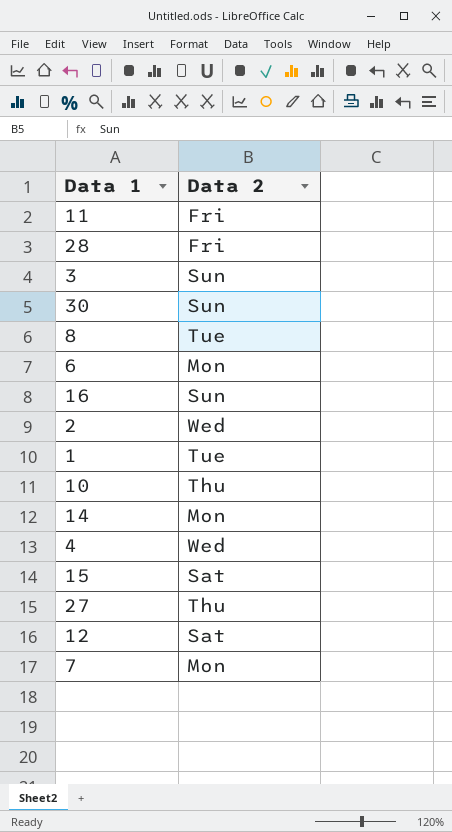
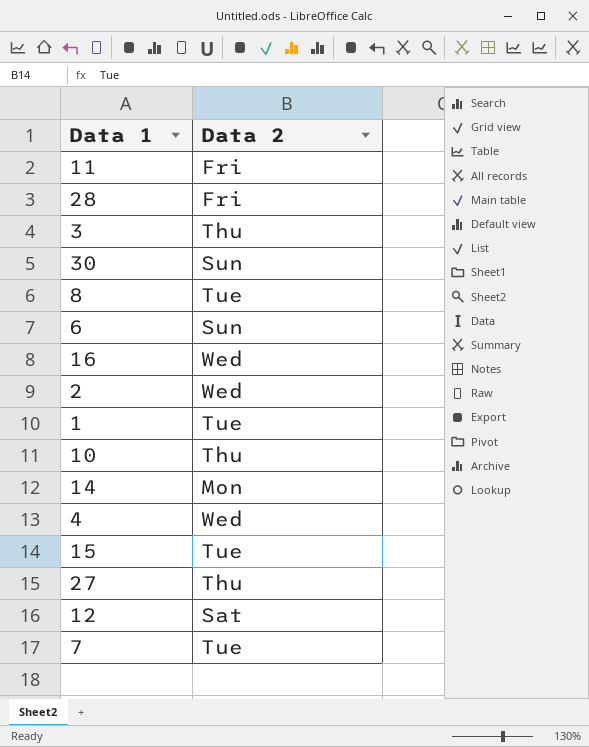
3 | Data 2: Sun -> Thu
6 | Data 2: Mon -> Sun
16 | Data 2: Sun -> Wed
15 | Data 2: Sat -> Tue
7 | Data 2: Mon -> Tue

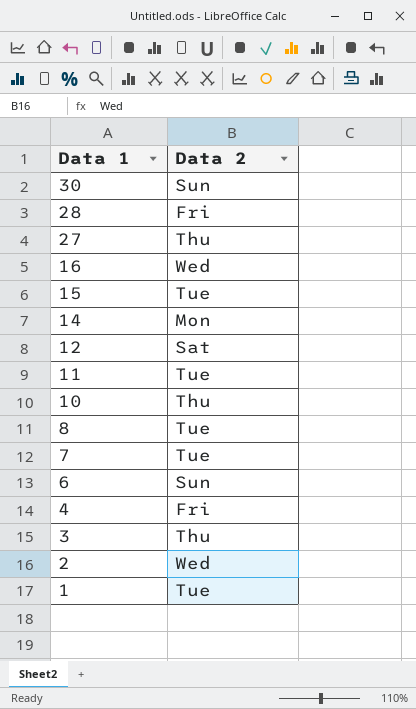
row order: none -> Data 1 descending
11 | Data 2: Fri -> Tue
4 | Data 2: Wed -> Fri

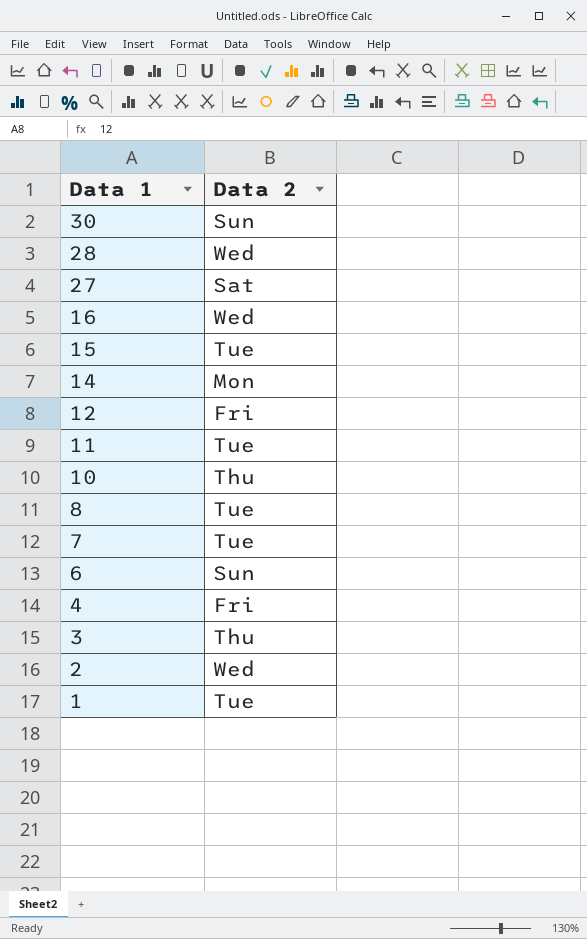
28 | Data 2: Fri -> Wed
27 | Data 2: Thu -> Sat
12 | Data 2: Sat -> Fri

